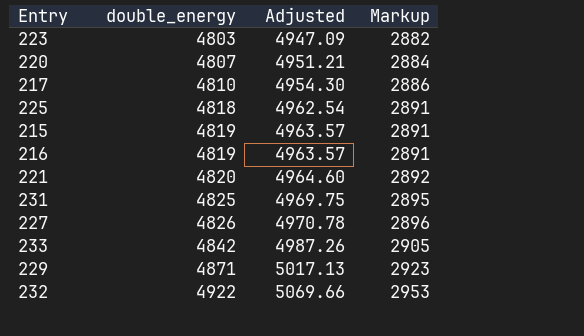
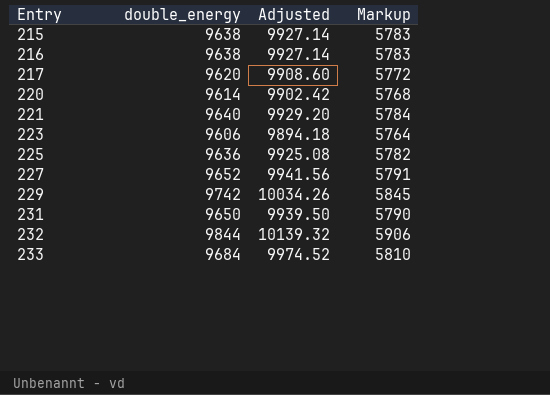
row order: double_energy ascending -> Entry ascending
215 | double_energy: 4819 -> 9638
215 | Adjusted: 4963.57 -> 9927.14
215 | Markup: 2891 -> 5783
216 | double_energy: 4819 -> 9638
216 | Adjusted: 4963.57 -> 9927.14
216 | Markup: 2891 -> 5783
217 | double_energy: 4810 -> 9620
217 | Adjusted: 4954.30 -> 9908.60
217 | Markup: 2886 -> 5772
220 | double_energy: 4807 -> 9614
220 | Adjusted: 4951.21 -> 9902.42
220 | Markup: 2884 -> 5768
221 | double_energy: 4820 -> 9640
221 | Adjusted: 4964.60 -> 9929.20
221 | Markup: 2892 -> 5784
223 | double_energy: 4803 -> 9606
223 | Adjusted: 4947.09 -> 9894.18
223 | Markup: 2882 -> 5764
225 | double_energy: 4818 -> 9636
225 | Adjusted: 4962.54 -> 9925.08
225 | Markup: 2891 -> 5782
227 | double_energy: 4826 -> 9652
227 | Adjusted: 4970.78 -> 9941.56
227 | Markup: 2896 -> 5791
229 | double_energy: 4871 -> 9742
229 | Adjusted: 5017.13 -> 10034.26
229 | Markup: 2923 -> 5845
231 | double_energy: 4825 -> 9650
231 | Adjusted: 4969.75 -> 9939.50
231 | Markup: 2895 -> 5790
232 | double_energy: 4922 -> 9844
232 | Adjusted: 5069.66 -> 10139.32
232 | Markup: 2953 -> 5906
233 | double_energy: 4842 -> 9684
233 | Adjusted: 4987.26 -> 9974.52
233 | Markup: 2905 -> 5810

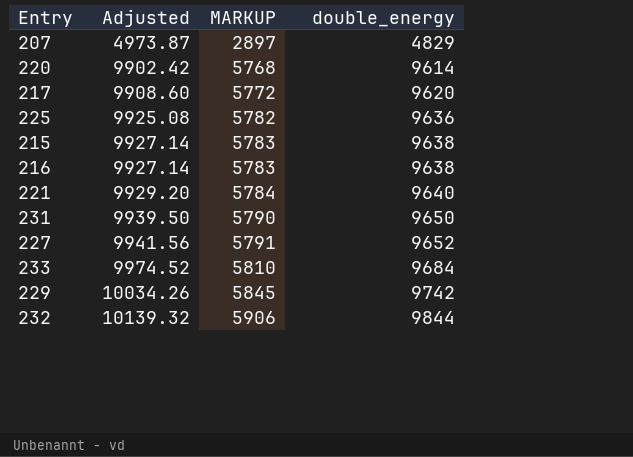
row order: Entry ascending -> Adjusted ascending
column name: Markup -> MARKUP
column double_energy | position: 2 -> 4
row 223: 9606 | 9894.18 | 5764 -> none
row 207: none -> 4973.87 | 2897 | 4829

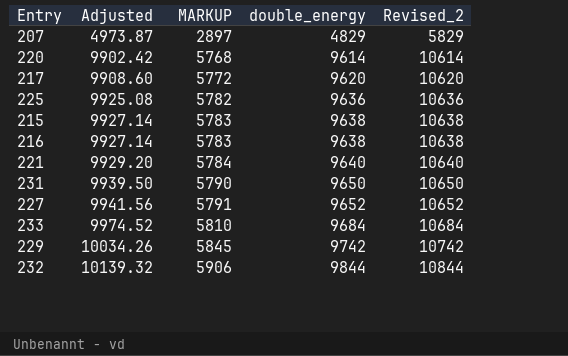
column Revised_2 | formula: none -> [double_energy] + 1000

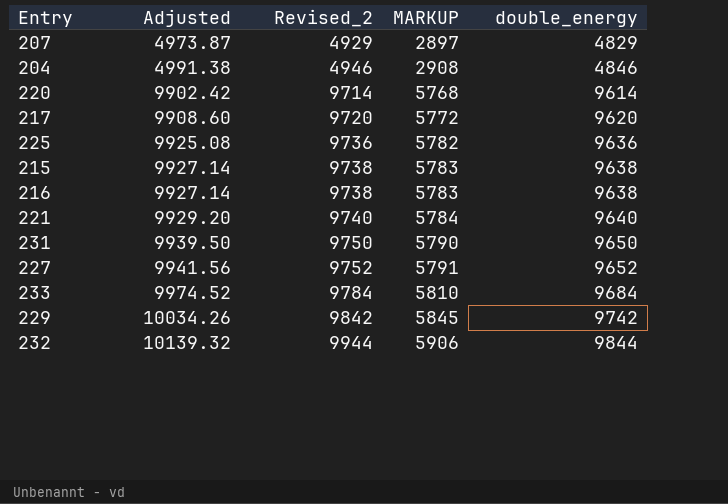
column Revised_2 | formula: [double_energy] + 1000 -> [double_energy] + 100
column Revised_2 | position: 5 -> 3
row 204: none -> 4991.38 | 4946 | 2908 | 4846

